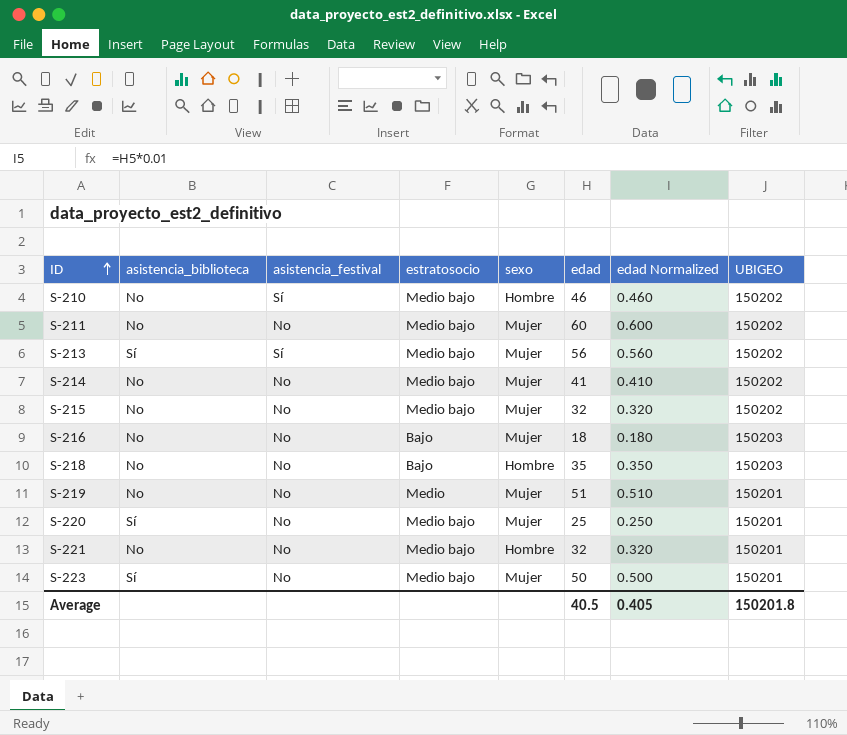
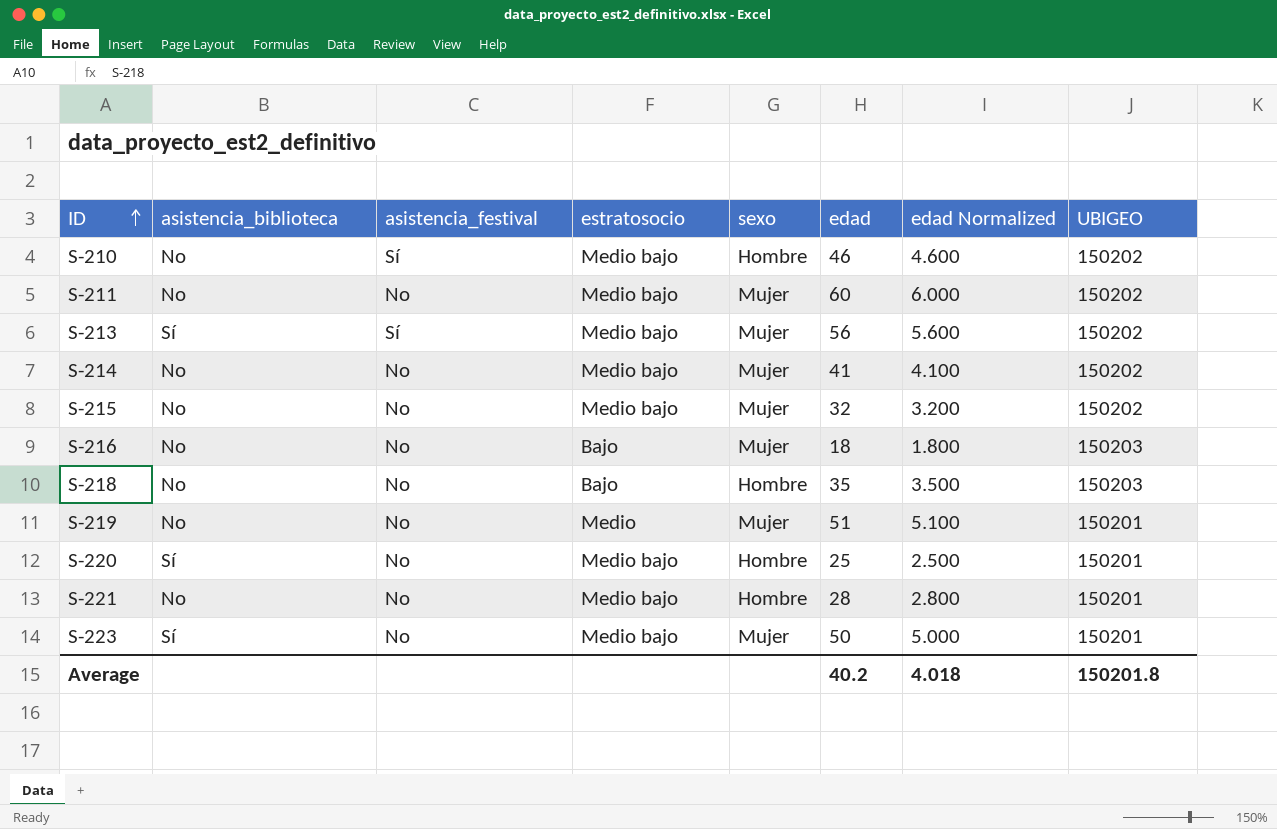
column edad Normalized | formula: [edad] * 0.01 -> [edad] * 0.1
S-220 | sexo: Mujer -> Hombre
S-221 | edad: 32 -> 28
Average | edad: 40.5 -> 40.2
Average | edad Normalized: 0.405 -> 4.018

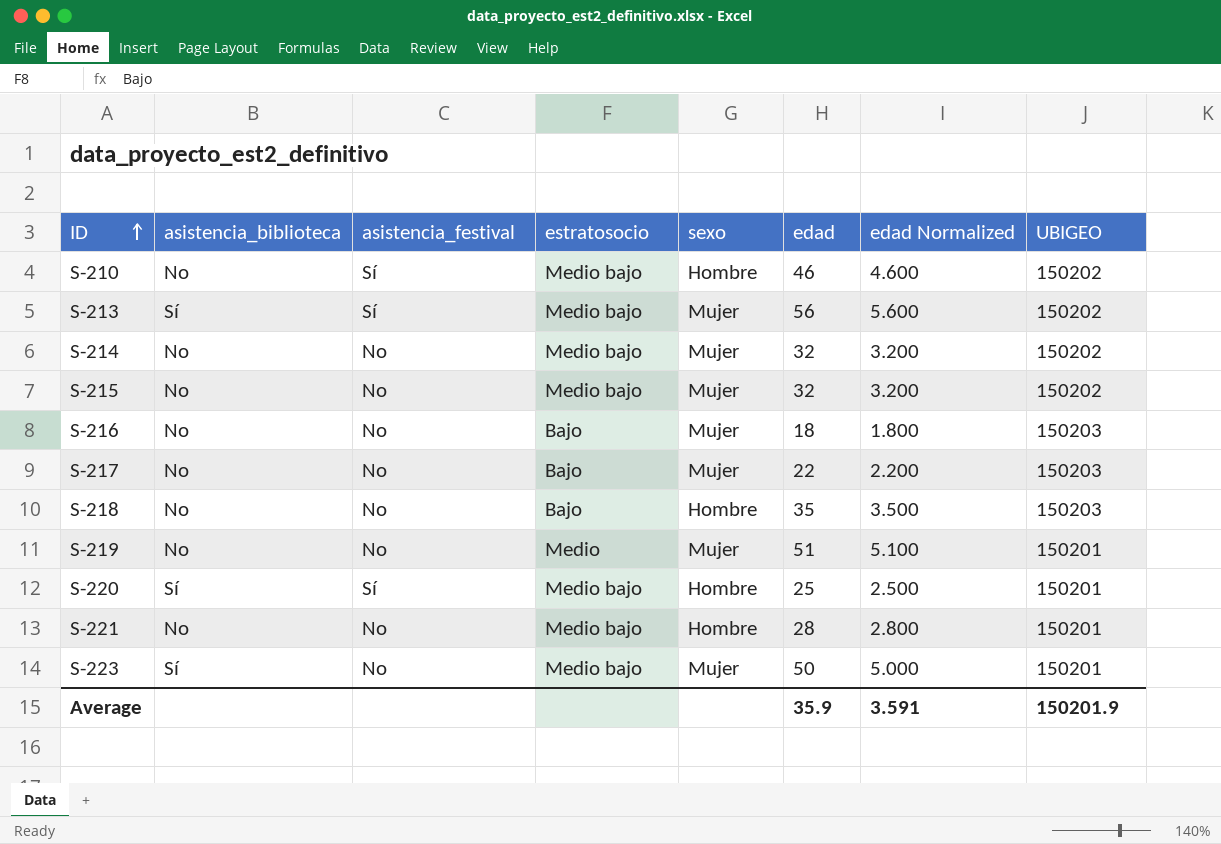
row S-211: No | No | Medio bajo | Mujer | 60 | 6.000 | 150202 -> none
S-214 | edad: 41 -> 32
S-214 | edad Normalized: 4.100 -> 3.200
row S-217: none -> No | No | Bajo | Mujer | 22 | 2.200 | 150203
S-220 | asistencia_festival: No -> Sí
Average | edad: 40.2 -> 35.9
Average | edad Normalized: 4.018 -> 3.591
Average | UBIGEO: 150201.8 -> 150201.9

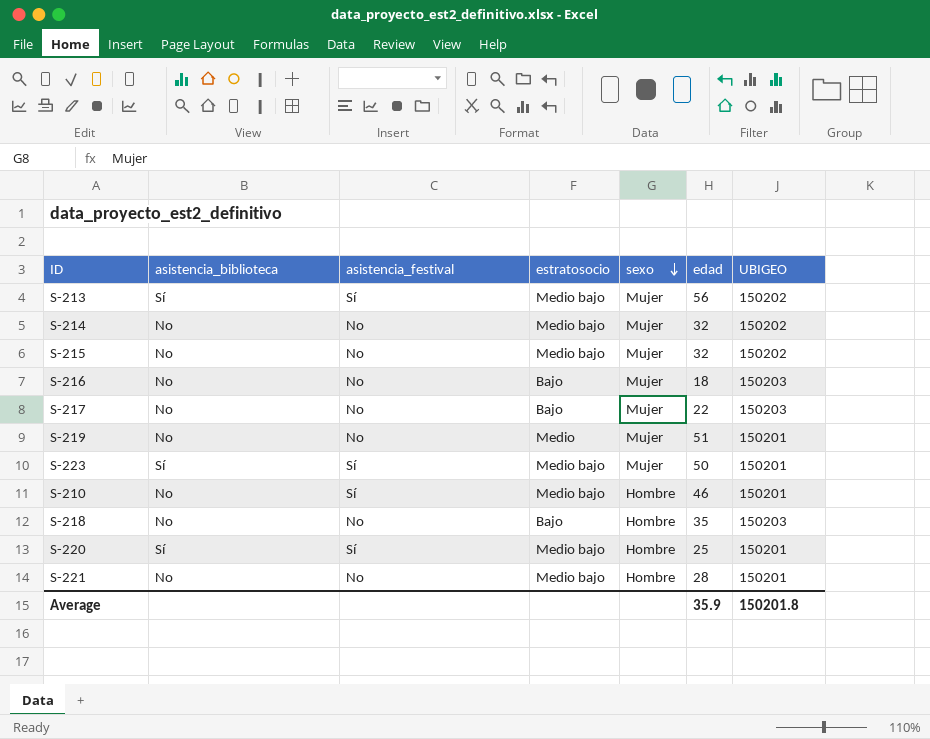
row order: ID ascending -> sexo descending
column edad Normalized | formula: [edad] * 0.1 -> none
S-223 | asistencia_festival: No -> Sí
S-210 | UBIGEO: 150202 -> 150201
Average | UBIGEO: 150201.9 -> 150201.8

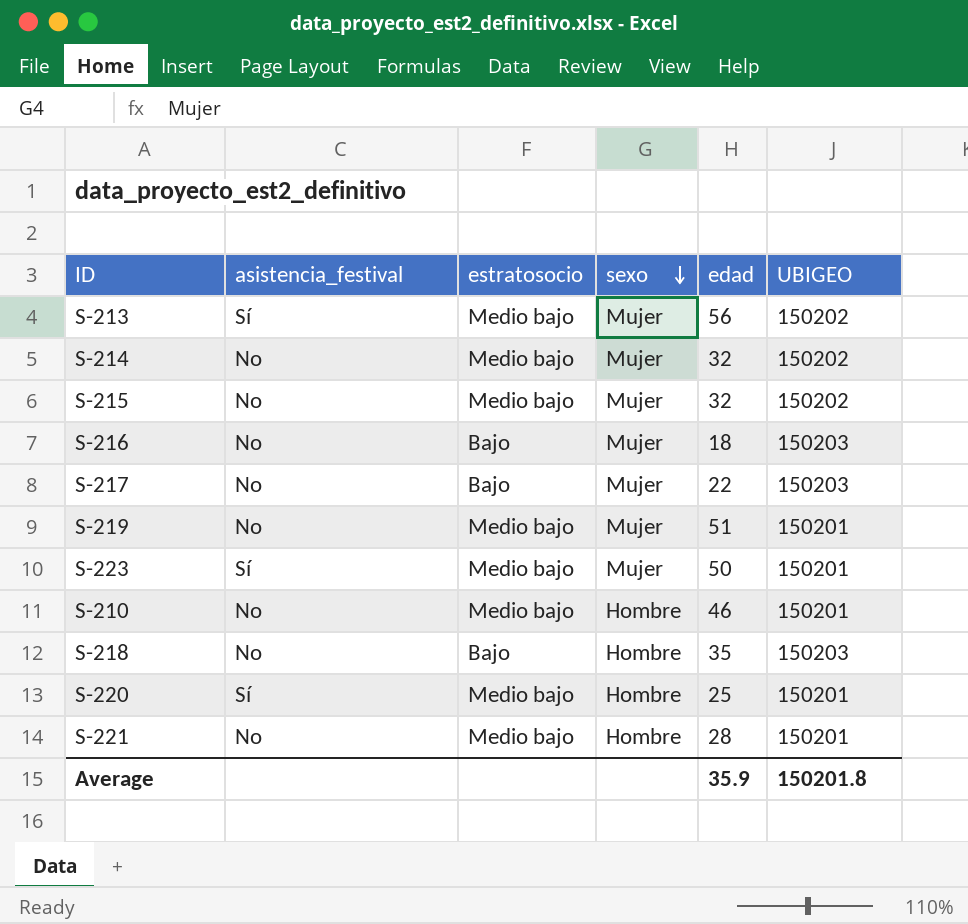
column asistencia_biblioteca | position: 2 -> none
S-219 | estratosocio: Medio -> Medio bajo
S-210 | asistencia_festival: Sí -> No

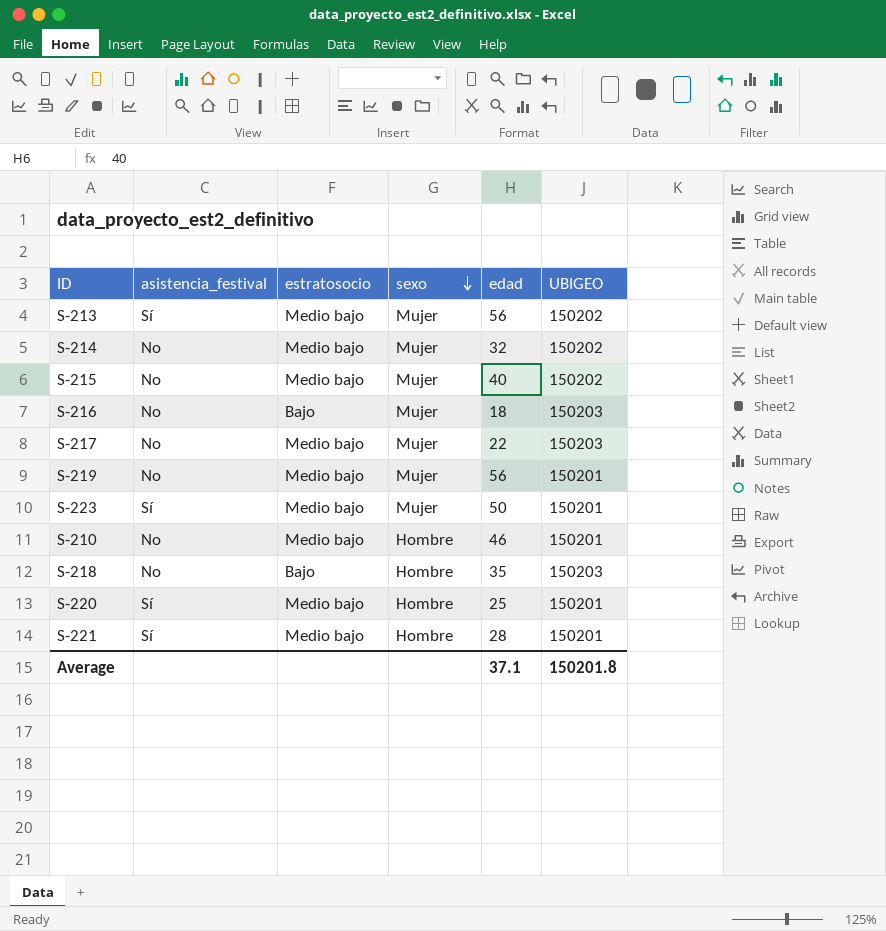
S-215 | edad: 32 -> 40
S-217 | estratosocio: Bajo -> Medio bajo
S-219 | edad: 51 -> 56
S-221 | asistencia_festival: No -> Sí
Average | edad: 35.9 -> 37.1

